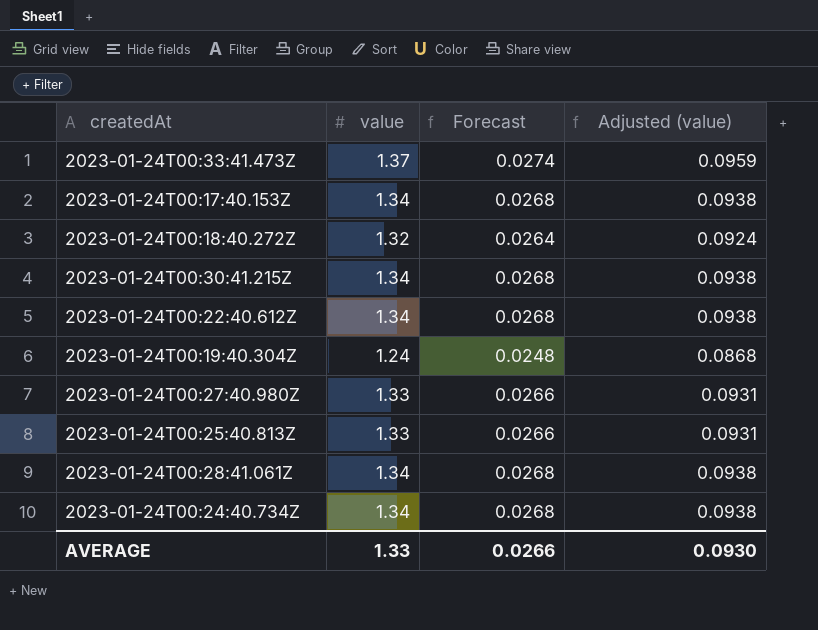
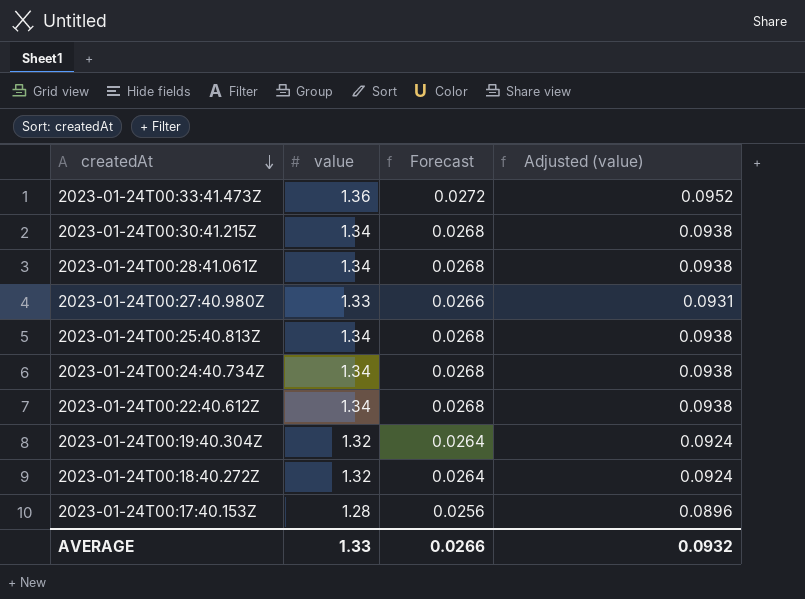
row order: none -> createdAt descending
2023-01-24T00:33:41.473Z | value: 1.37 -> 1.36
2023-01-24T00:33:41.473Z | Forecast: 0.0274 -> 0.0272
2023-01-24T00:33:41.473Z | Adjusted (value): 0.0959 -> 0.0952
2023-01-24T00:25:40.813Z | value: 1.33 -> 1.34
2023-01-24T00:25:40.813Z | Forecast: 0.0266 -> 0.0268
2023-01-24T00:25:40.813Z | Adjusted (value): 0.0931 -> 0.0938
2023-01-24T00:19:40.304Z | value: 1.24 -> 1.32
2023-01-24T00:19:40.304Z | Forecast: 0.0248 -> 0.0264
2023-01-24T00:19:40.304Z | Adjusted (value): 0.0868 -> 0.0924
2023-01-24T00:17:40.153Z | value: 1.34 -> 1.28
2023-01-24T00:17:40.153Z | Forecast: 0.0268 -> 0.0256
2023-01-24T00:17:40.153Z | Adjusted (value): 0.0938 -> 0.0896
AVERAGE | Adjusted (value): 0.0930 -> 0.0932

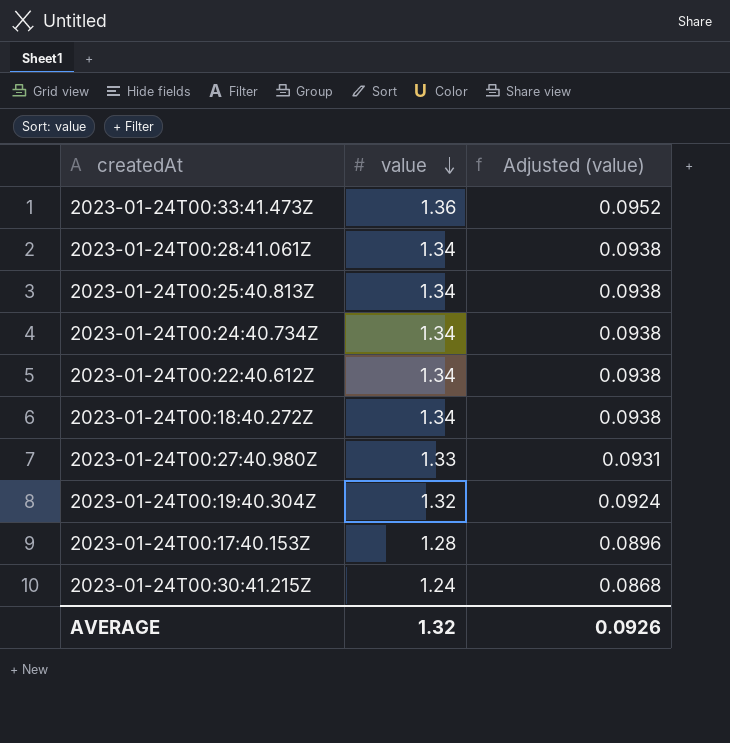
row order: createdAt descending -> value descending
column Forecast | formula: [value] * 0.02 -> none
2023-01-24T00:18:40.272Z | value: 1.32 -> 1.34
2023-01-24T00:18:40.272Z | Adjusted (value): 0.0924 -> 0.0938
2023-01-24T00:30:41.215Z | value: 1.34 -> 1.24
2023-01-24T00:30:41.215Z | Adjusted (value): 0.0938 -> 0.0868
AVERAGE | value: 1.33 -> 1.32
AVERAGE | Adjusted (value): 0.0932 -> 0.0926

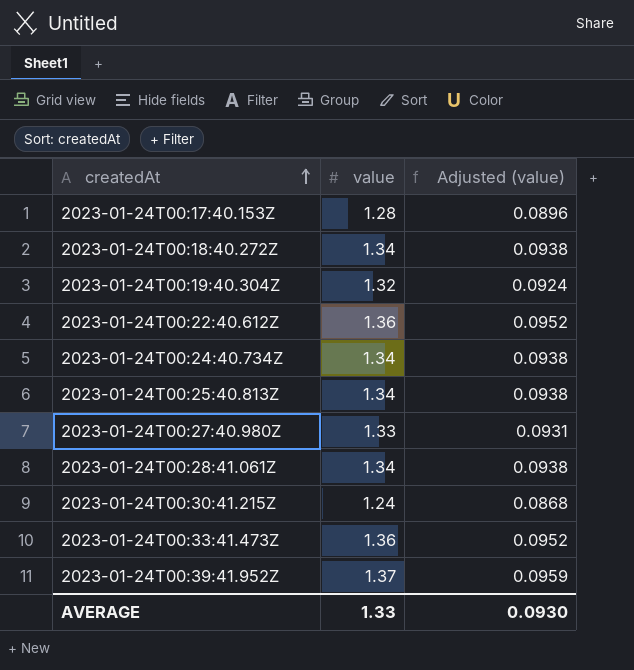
row order: value descending -> createdAt ascending
2023-01-24T00:22:40.612Z | value: 1.34 -> 1.36
2023-01-24T00:22:40.612Z | Adjusted (value): 0.0938 -> 0.0952
row 2023-01-24T00:39:41.952Z: none -> 1.37 | 0.0959
AVERAGE | value: 1.32 -> 1.33
AVERAGE | Adjusted (value): 0.0926 -> 0.0930

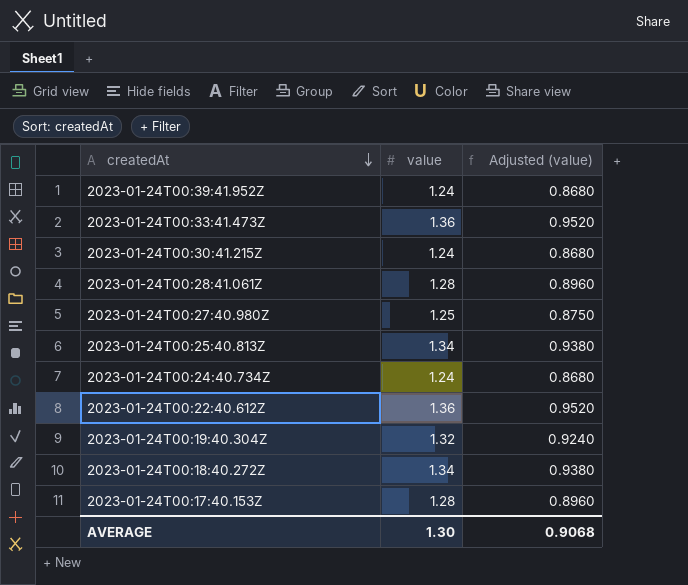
row order: createdAt ascending -> createdAt descending
column Adjusted (value) | formula: [value] * 0.07 -> [value] * 0.7
2023-01-24T00:39:41.952Z | value: 1.37 -> 1.24
2023-01-24T00:28:41.061Z | value: 1.34 -> 1.28
2023-01-24T00:27:40.980Z | value: 1.33 -> 1.25
2023-01-24T00:24:40.734Z | value: 1.34 -> 1.24
AVERAGE | value: 1.33 -> 1.30
AVERAGE | Adjusted (value): 0.0930 -> 0.9068

